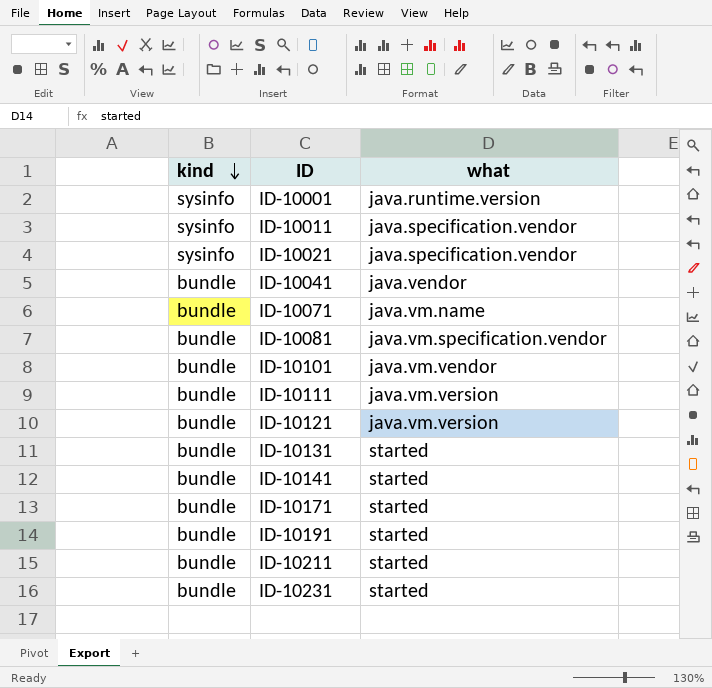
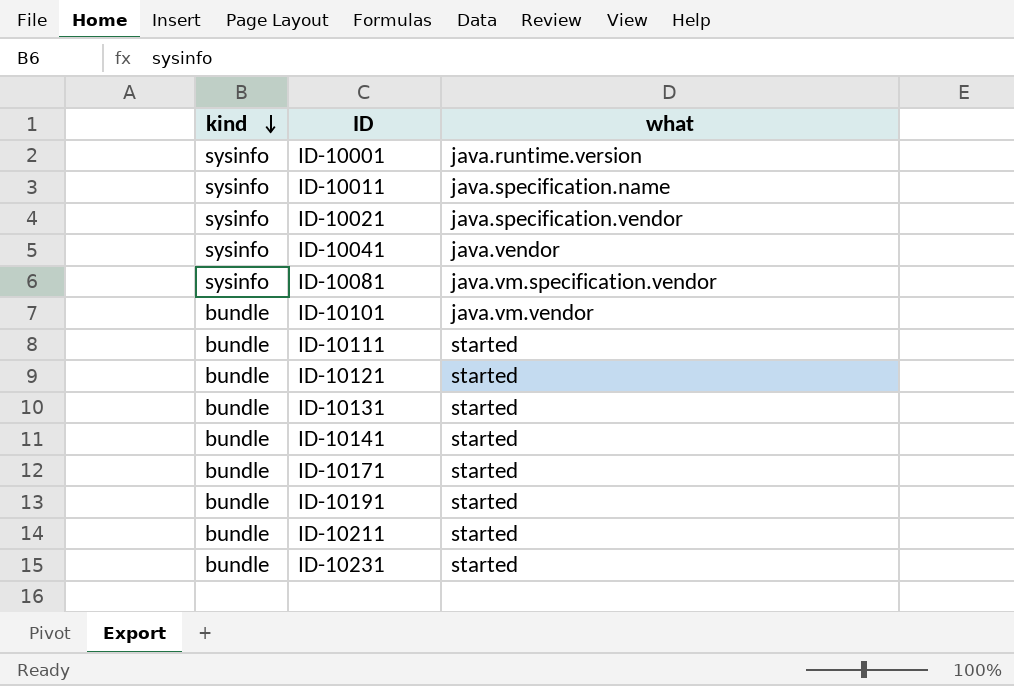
row ID-10071: bundle | java.vm.name -> none
ID-10011 | what: java.specification.vendor -> java.specification.name
ID-10041 | kind: bundle -> sysinfo
ID-10081 | kind: bundle -> sysinfo
ID-10111 | what: java.vm.version -> started
ID-10121 | what: java.vm.version -> started

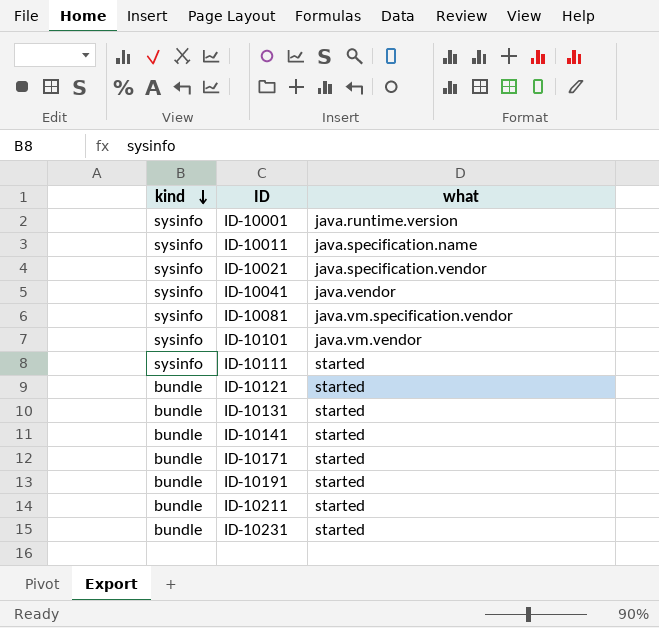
ID-10101 | kind: bundle -> sysinfo
ID-10111 | kind: bundle -> sysinfo

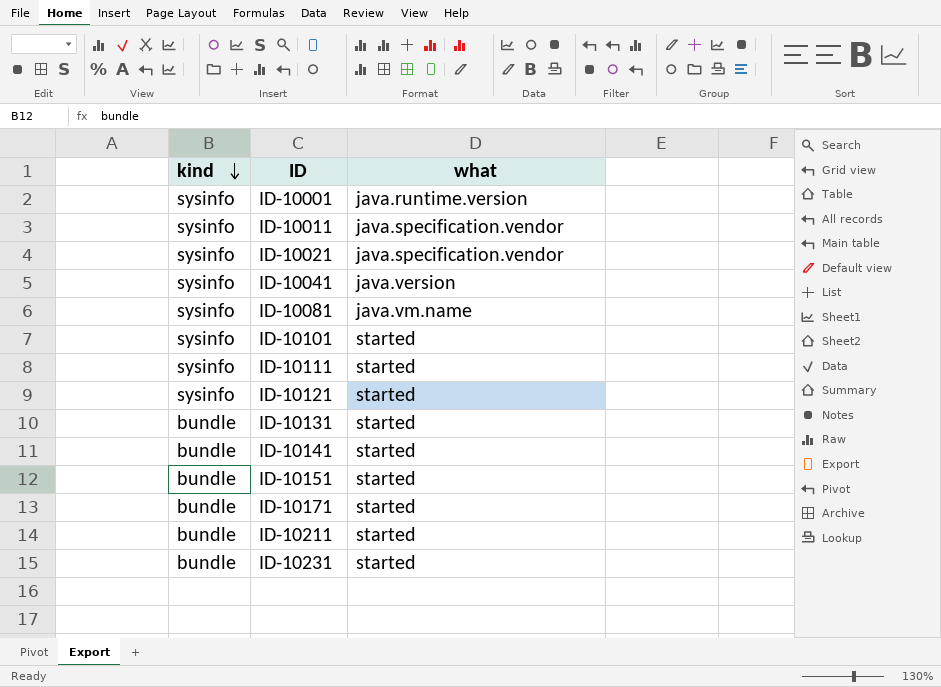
row ID-10191: bundle | started -> none
ID-10011 | what: java.specification.name -> java.specification.vendor
ID-10041 | what: java.vendor -> java.version
ID-10081 | what: java.vm.specification.vendor -> java.vm.name
ID-10101 | what: java.vm.vendor -> started
ID-10121 | kind: bundle -> sysinfo
row ID-10151: none -> bundle | started

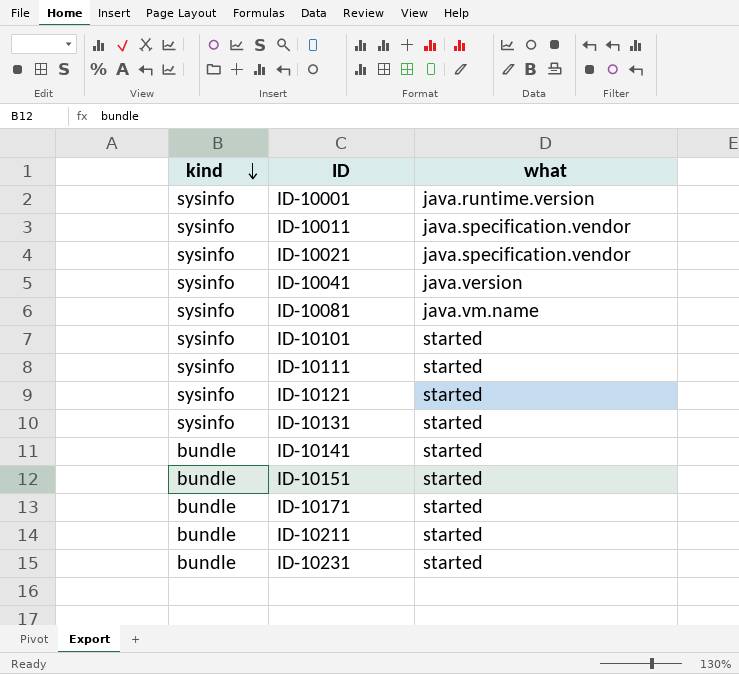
ID-10131 | kind: bundle -> sysinfo

